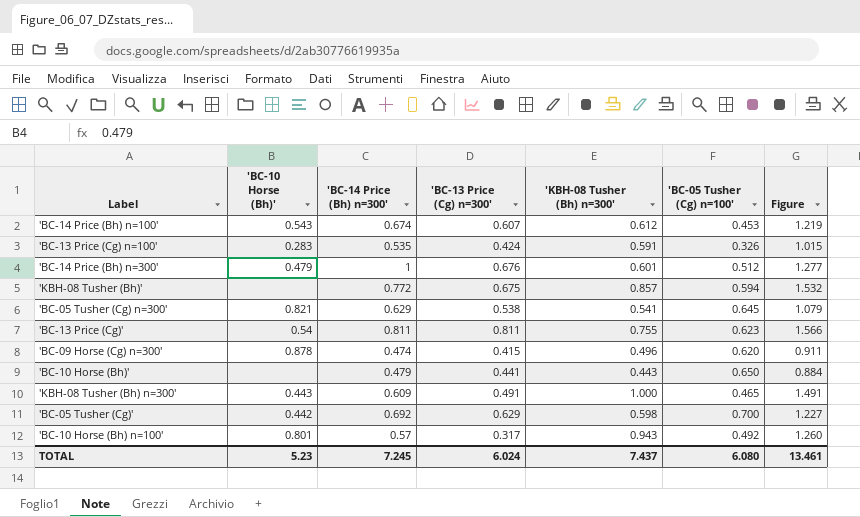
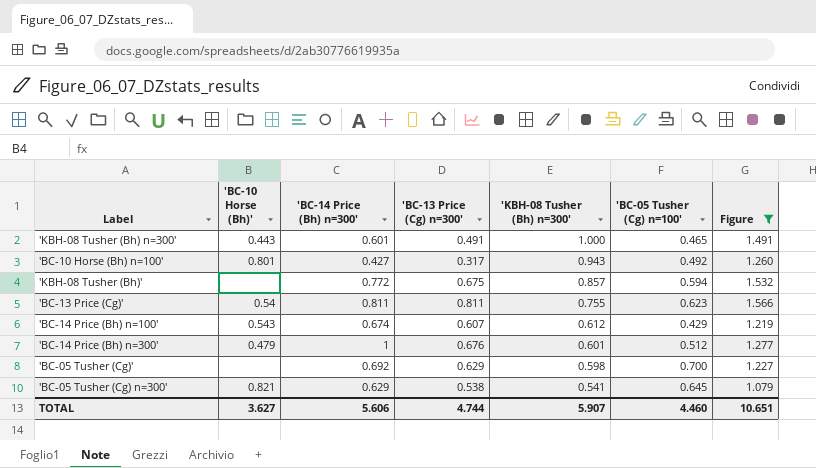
filter: none -> Figure >= 1.079
row order: none -> 'KBH-08 Tusher (Bh) n=300' descending
'KBH-08 Tusher (Bh) n=300' | 'BC-14 Price (Bh) n=300': 0.609 -> 0.601
'BC-10 Horse (Bh) n=100' | 'BC-14 Price (Bh) n=300': 0.57 -> 0.427
'BC-14 Price (Bh) n=100' | 'BC-05 Tusher (Cg) n=100': 0.453 -> 0.429
'BC-05 Tusher (Cg)' | 'BC-10 Horse (Bh)': 0.442 -> none
TOTAL | 'BC-10 Horse (Bh)': 5.23 -> 3.627
TOTAL | 'BC-14 Price (Bh) n=300': 7.245 -> 5.606
TOTAL | 'BC-13 Price (Cg) n=300': 6.024 -> 4.744
TOTAL | 'KBH-08 Tusher (Bh) n=300': 7.437 -> 5.907
TOTAL | 'BC-05 Tusher (Cg) n=100': 6.080 -> 4.460
TOTAL | Figure: 13.461 -> 10.651

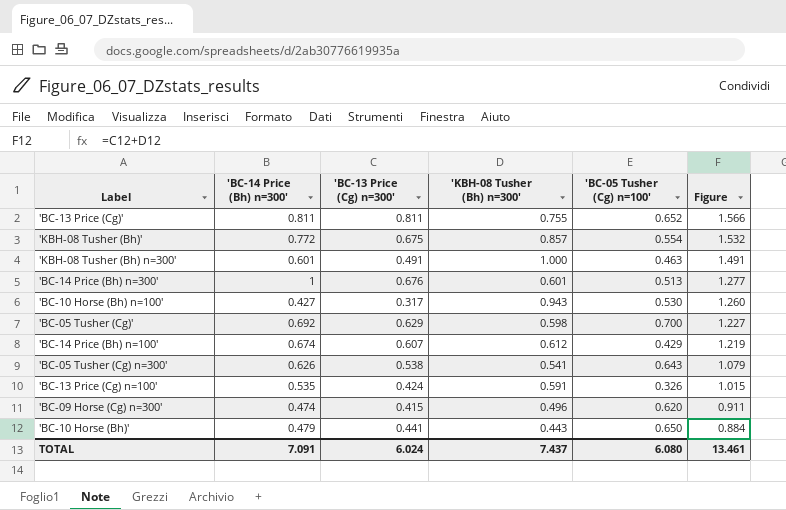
filter: Figure >= 1.079 -> none
row order: 'KBH-08 Tusher (Bh) n=300' descending -> Figure descending
column 'BC-10 Horse (Bh)' | position: 2 -> none
'BC-13 Price (Cg)' | 'BC-05 Tusher (Cg) n=100': 0.623 -> 0.652
'KBH-08 Tusher (Bh)' | 'BC-05 Tusher (Cg) n=100': 0.594 -> 0.554
'KBH-08 Tusher (Bh) n=300' | 'BC-05 Tusher (Cg) n=100': 0.465 -> 0.463
'BC-14 Price (Bh) n=300' | 'BC-05 Tusher (Cg) n=100': 0.512 -> 0.513
'BC-10 Horse (Bh) n=100' | 'BC-05 Tusher (Cg) n=100': 0.492 -> 0.530
'BC-05 Tusher (Cg) n=300' | 'BC-14 Price (Bh) n=300': 0.629 -> 0.626
'BC-05 Tusher (Cg) n=300' | 'BC-05 Tusher (Cg) n=100': 0.645 -> 0.643
TOTAL | 'BC-14 Price (Bh) n=300': 5.606 -> 7.091
TOTAL | 'BC-13 Price (Cg) n=300': 4.744 -> 6.024
TOTAL | 'KBH-08 Tusher (Bh) n=300': 5.907 -> 7.437
TOTAL | 'BC-05 Tusher (Cg) n=100': 4.460 -> 6.080
TOTAL | Figure: 10.651 -> 13.461

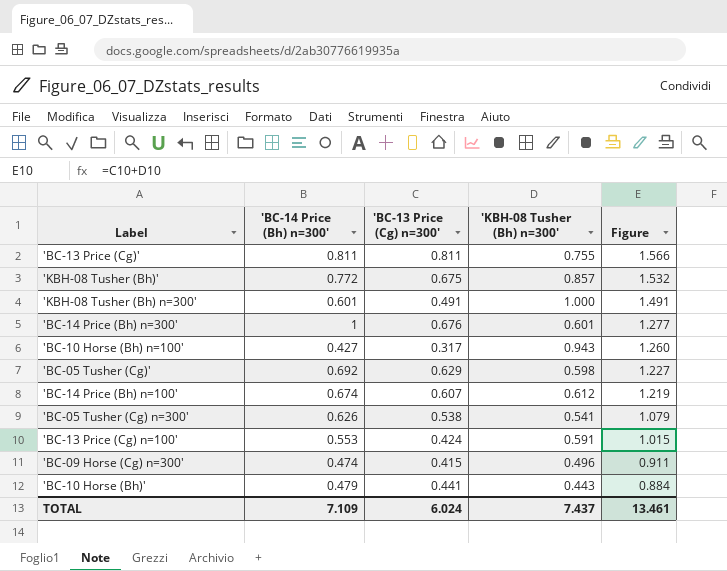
column 'BC-05 Tusher (Cg) n=100' | position: 5 -> none
'BC-13 Price (Cg) n=100' | 'BC-14 Price (Bh) n=300': 0.535 -> 0.553
TOTAL | 'BC-14 Price (Bh) n=300': 7.091 -> 7.109

